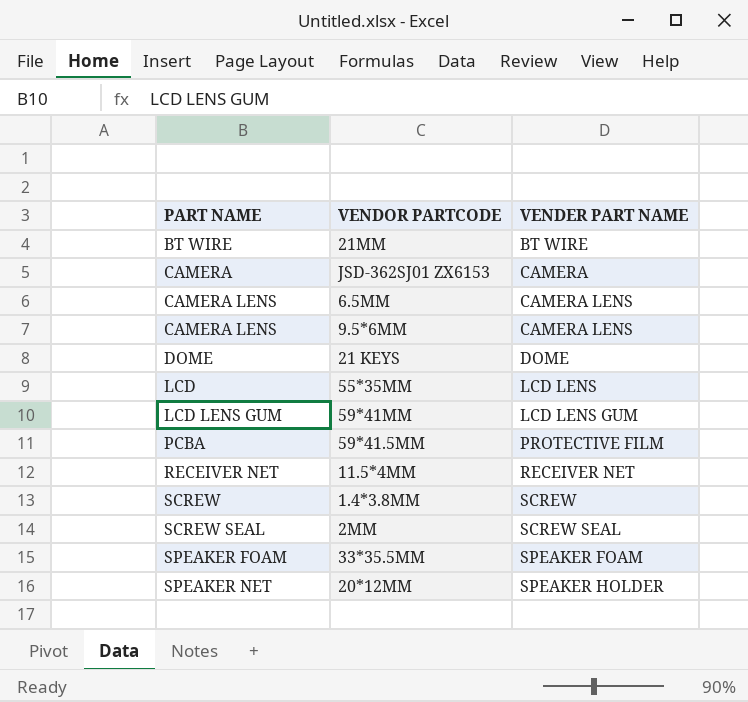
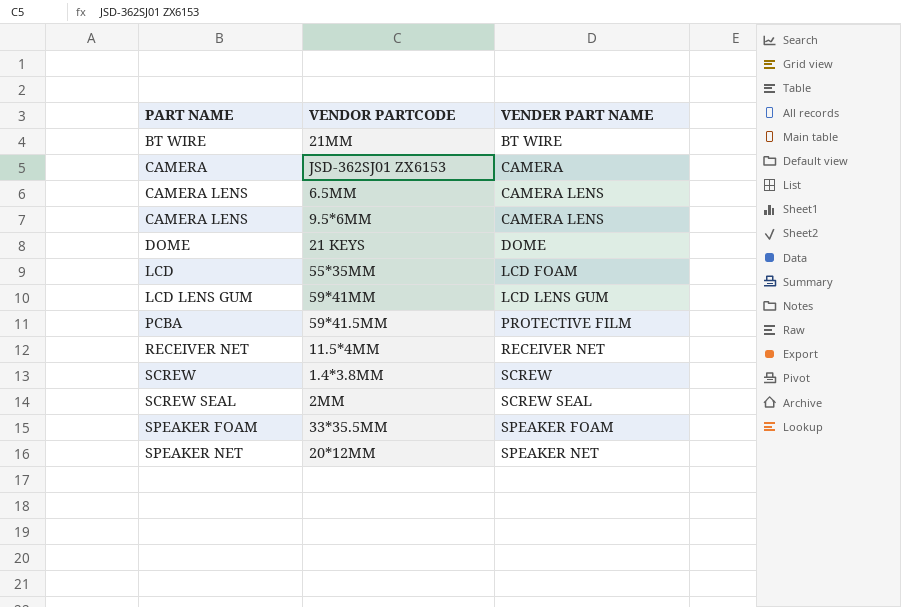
55*35MM | VENDER PART NAME: LCD LENS -> LCD FOAM
20*12MM | VENDER PART NAME: SPEAKER HOLDER -> SPEAKER NET

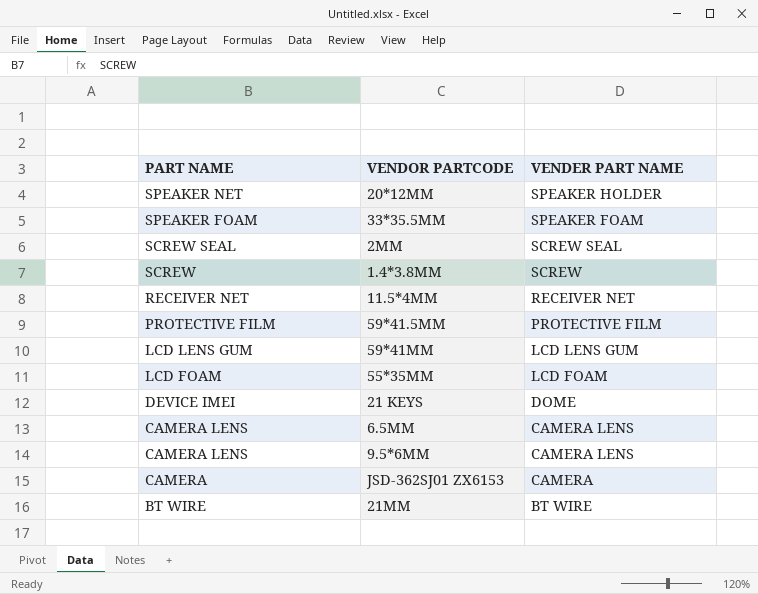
row order: PART NAME ascending -> PART NAME descending
20*12MM | VENDER PART NAME: SPEAKER NET -> SPEAKER HOLDER
59*41.5MM | PART NAME: PCBA -> PROTECTIVE FILM
55*35MM | PART NAME: LCD -> LCD FOAM
21 KEYS | PART NAME: DOME -> DEVICE IMEI

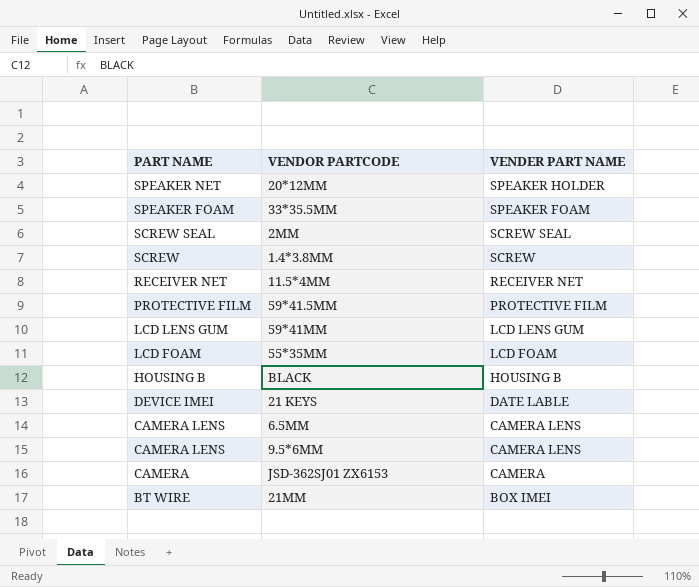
row BLACK: none -> HOUSING B | HOUSING B
21 KEYS | VENDER PART NAME: DOME -> DATE LABLE
21MM | VENDER PART NAME: BT WIRE -> BOX IMEI

